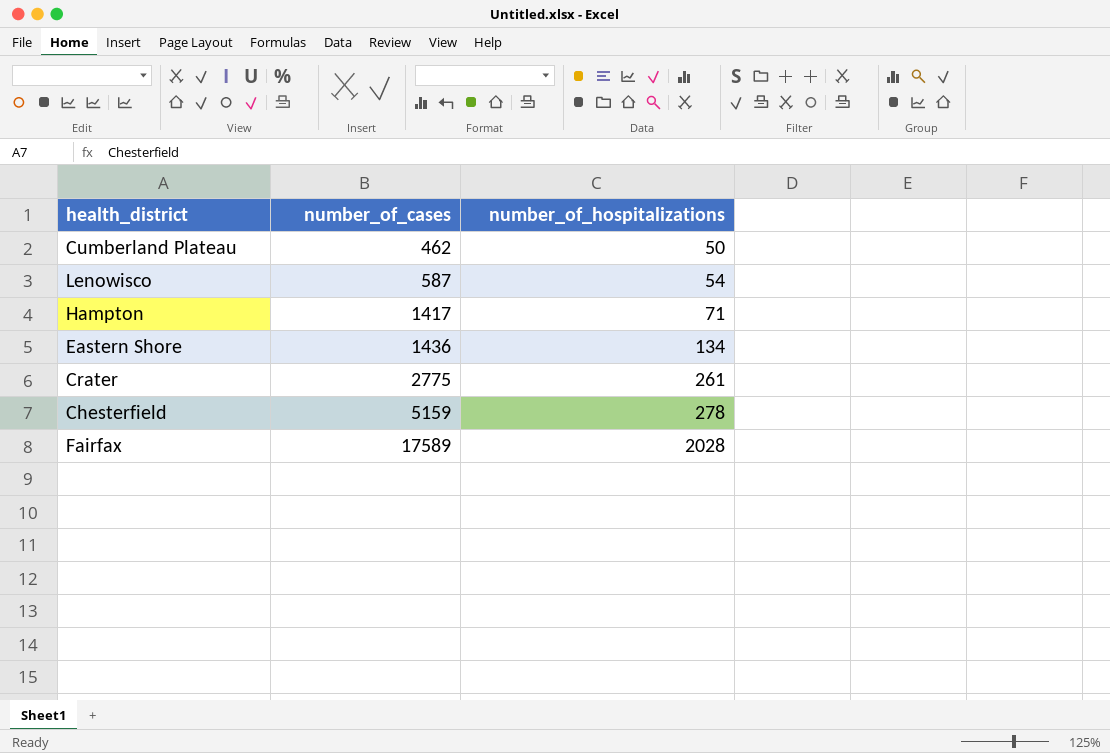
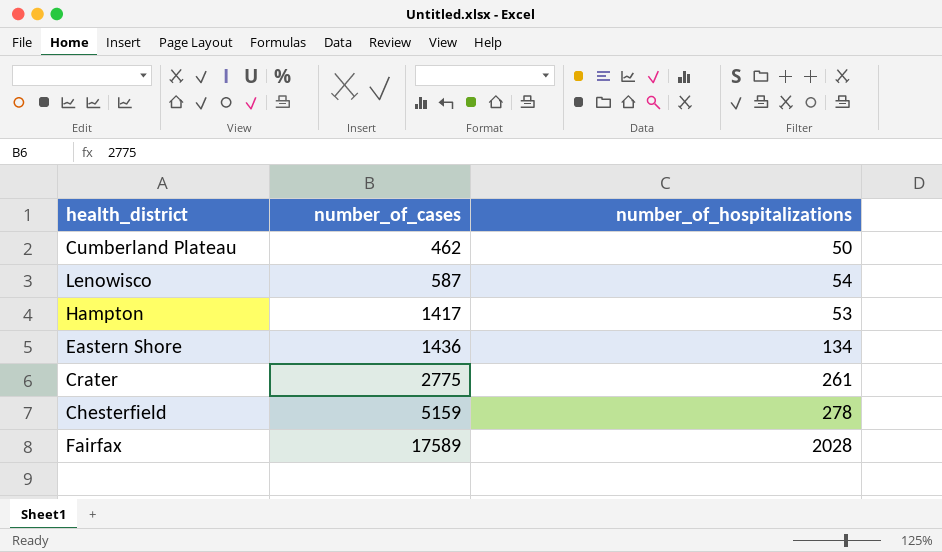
Hampton | number_of_hospitalizations: 71 -> 53

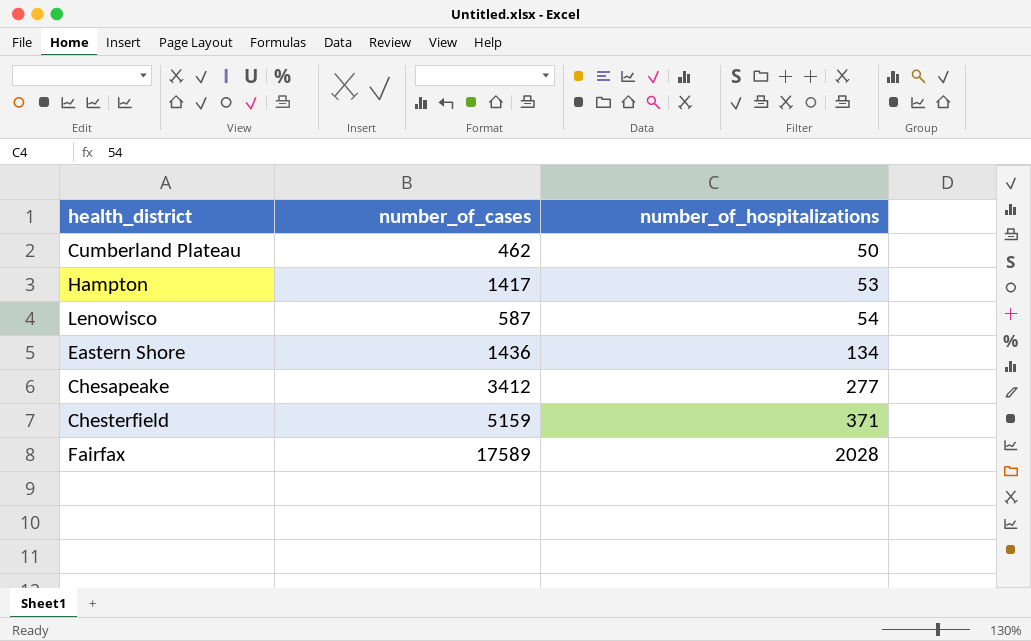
row order: number_of_cases ascending -> number_of_hospitalizations ascending
row Crater: 2775 | 261 -> none
row Chesapeake: none -> 3412 | 277
Chesterfield | number_of_hospitalizations: 278 -> 371

